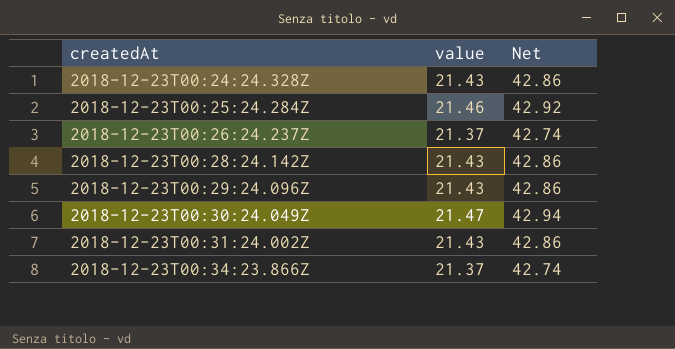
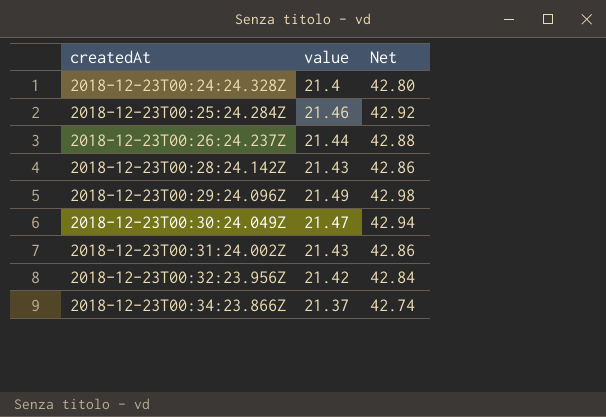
2018-12-23T00:24:24.328Z | value: 21.43 -> 21.4
2018-12-23T00:24:24.328Z | Net: 42.86 -> 42.80
2018-12-23T00:26:24.237Z | value: 21.37 -> 21.44
2018-12-23T00:26:24.237Z | Net: 42.74 -> 42.88
2018-12-23T00:29:24.096Z | value: 21.43 -> 21.49
2018-12-23T00:29:24.096Z | Net: 42.86 -> 42.98
row 2018-12-23T00:32:23.956Z: none -> 21.42 | 42.84

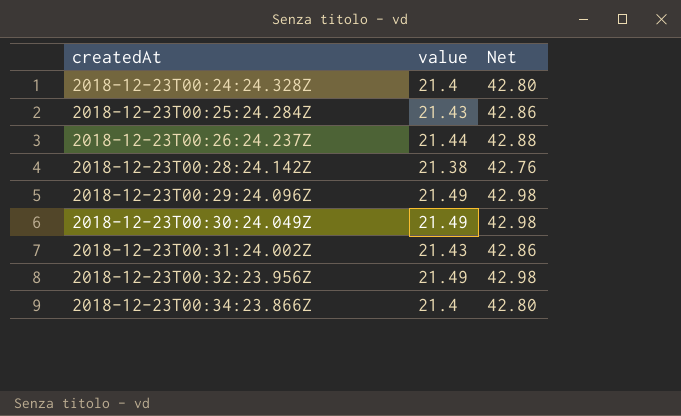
2018-12-23T00:25:24.284Z | value: 21.46 -> 21.43
2018-12-23T00:25:24.284Z | Net: 42.92 -> 42.86
2018-12-23T00:28:24.142Z | value: 21.43 -> 21.38
2018-12-23T00:28:24.142Z | Net: 42.86 -> 42.76
2018-12-23T00:30:24.049Z | value: 21.47 -> 21.49
2018-12-23T00:30:24.049Z | Net: 42.94 -> 42.98
2018-12-23T00:32:23.956Z | value: 21.42 -> 21.49
2018-12-23T00:32:23.956Z | Net: 42.84 -> 42.98
2018-12-23T00:34:23.866Z | value: 21.37 -> 21.4
2018-12-23T00:34:23.866Z | Net: 42.74 -> 42.80

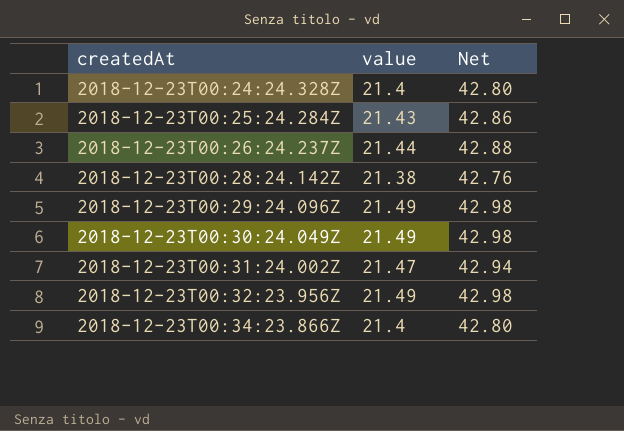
2018-12-23T00:31:24.002Z | value: 21.43 -> 21.47
2018-12-23T00:31:24.002Z | Net: 42.86 -> 42.94

